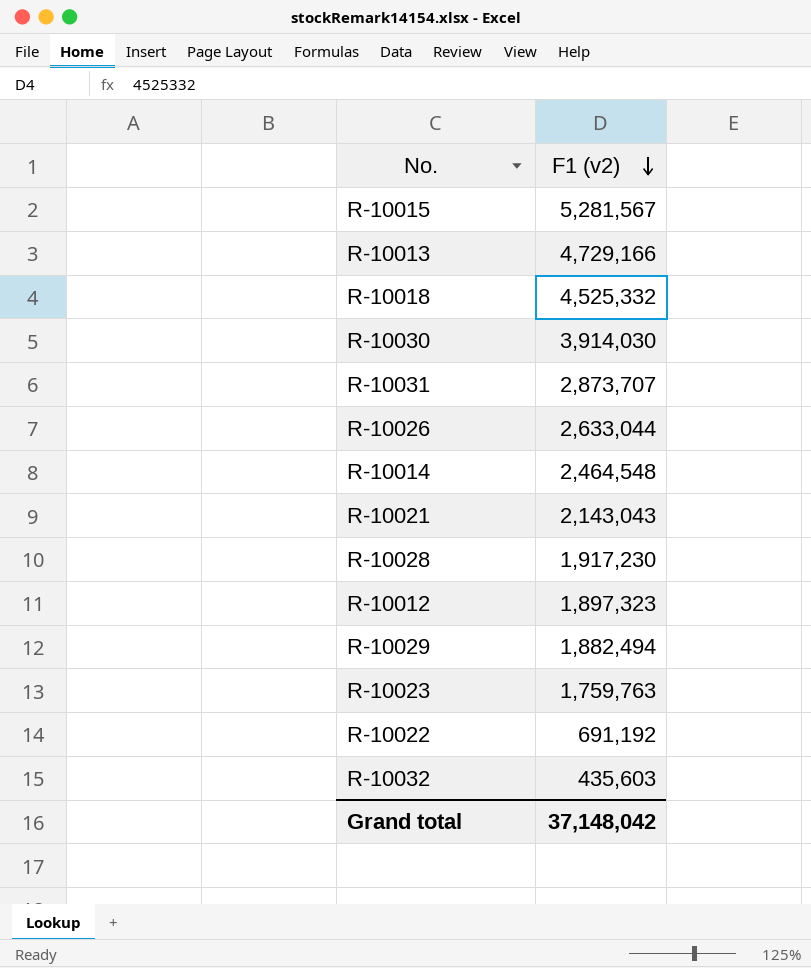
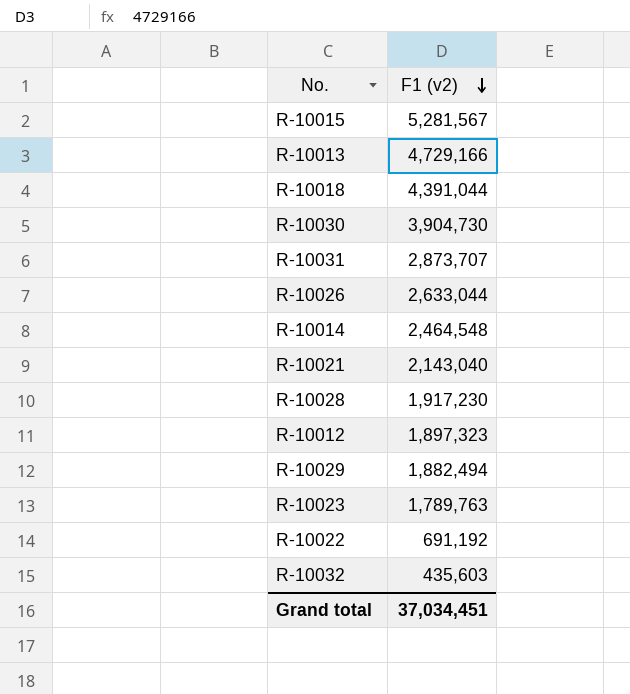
R-10018 | F1 (v2): 4,525,332 -> 4,391,044
R-10030 | F1 (v2): 3,914,030 -> 3,904,730
R-10021 | F1 (v2): 2,143,043 -> 2,143,040
R-10023 | F1 (v2): 1,759,763 -> 1,789,763
Grand total | F1 (v2): 37,148,042 -> 37,034,451

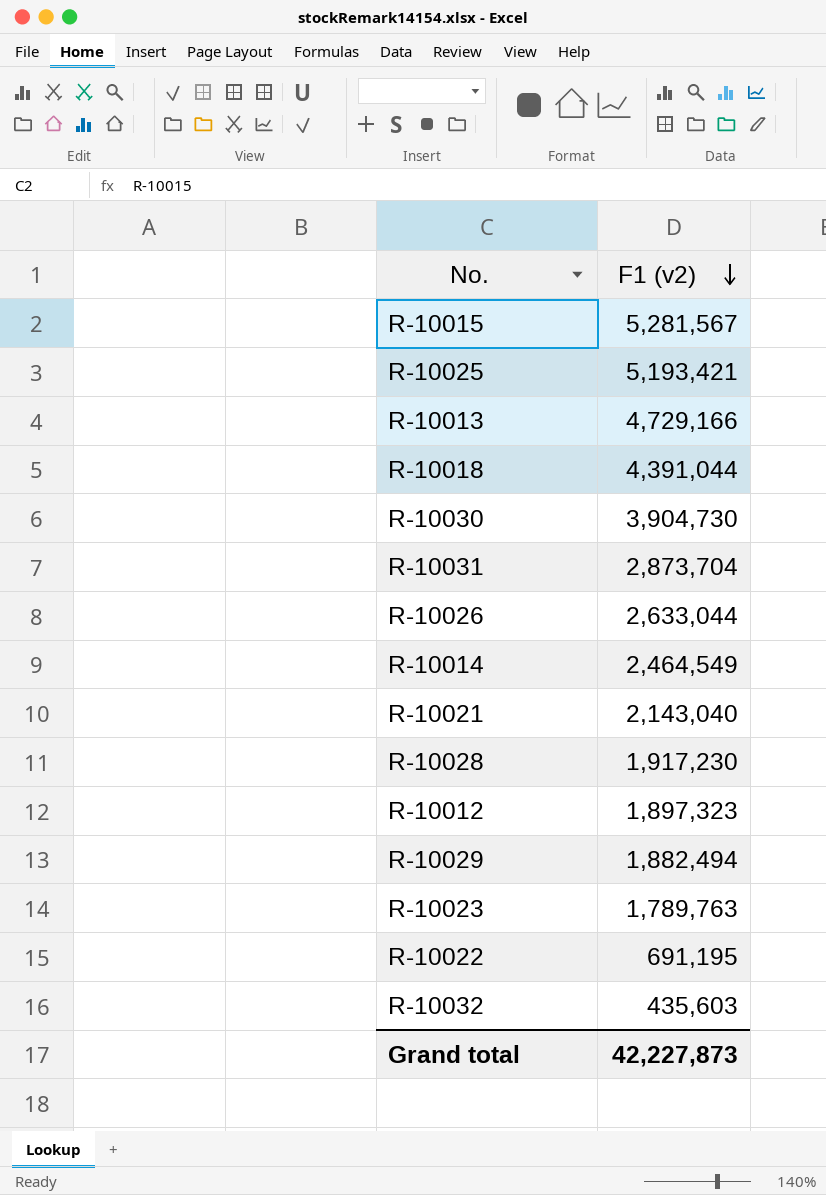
row R-10025: none -> 5,193,421
R-10031 | F1 (v2): 2,873,707 -> 2,873,704
R-10014 | F1 (v2): 2,464,548 -> 2,464,549
R-10022 | F1 (v2): 691,192 -> 691,195
Grand total | F1 (v2): 37,034,451 -> 42,227,873

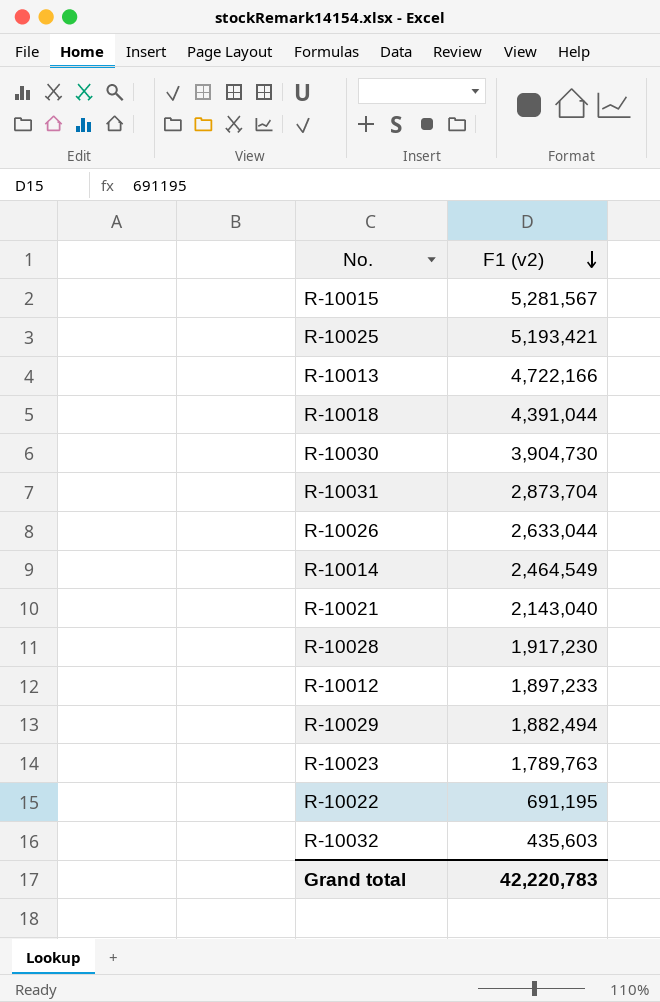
R-10013 | F1 (v2): 4,729,166 -> 4,722,166
R-10012 | F1 (v2): 1,897,323 -> 1,897,233
Grand total | F1 (v2): 42,227,873 -> 42,220,783

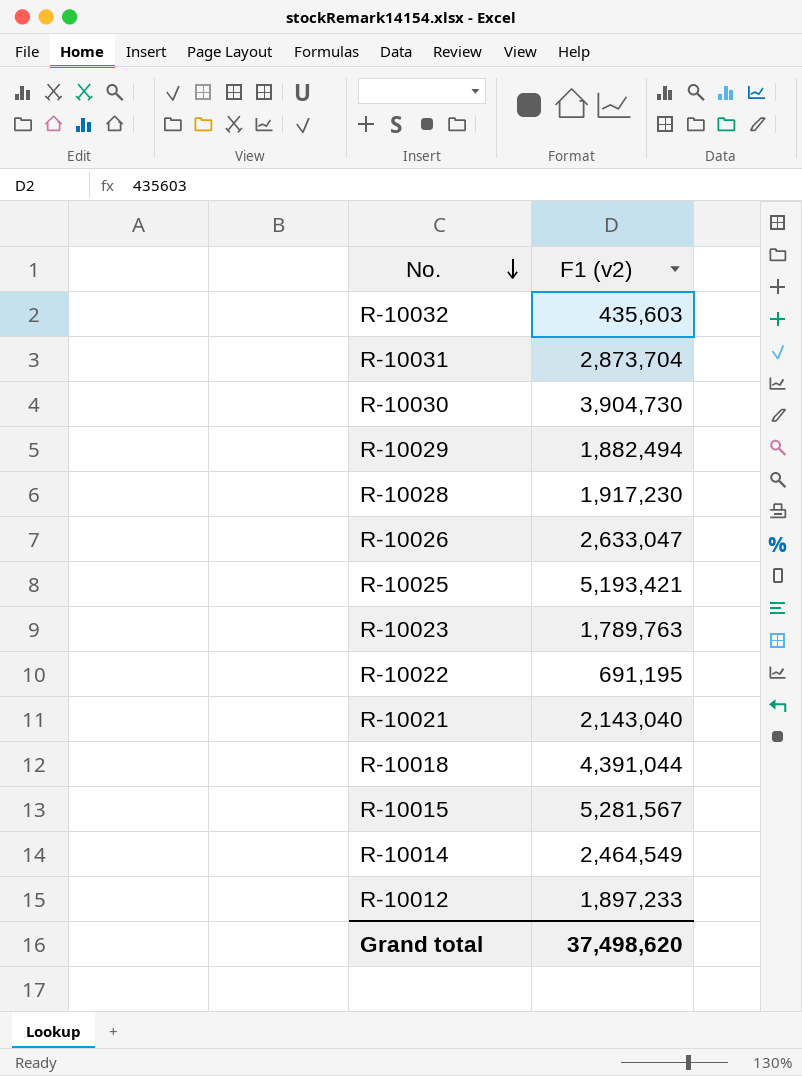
row order: F1 (v2) descending -> No. descending
row R-10013: 4,722,166 -> none
R-10026 | F1 (v2): 2,633,044 -> 2,633,047
Grand total | F1 (v2): 42,220,783 -> 37,498,620

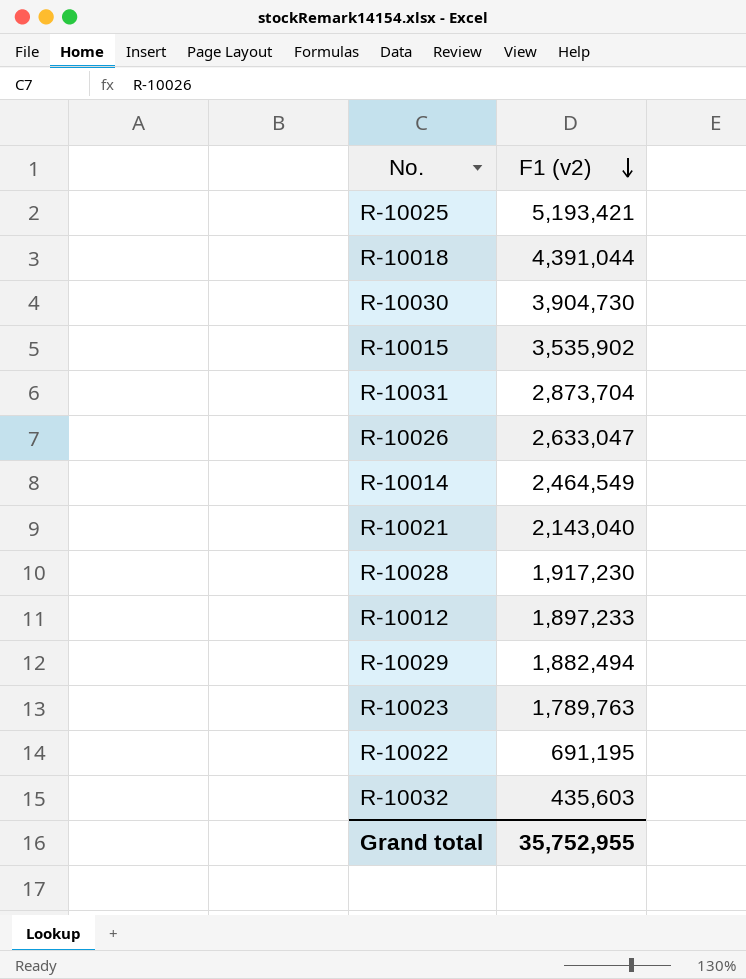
row order: No. descending -> F1 (v2) descending
R-10015 | F1 (v2): 5,281,567 -> 3,535,902
Grand total | F1 (v2): 37,498,620 -> 35,752,955

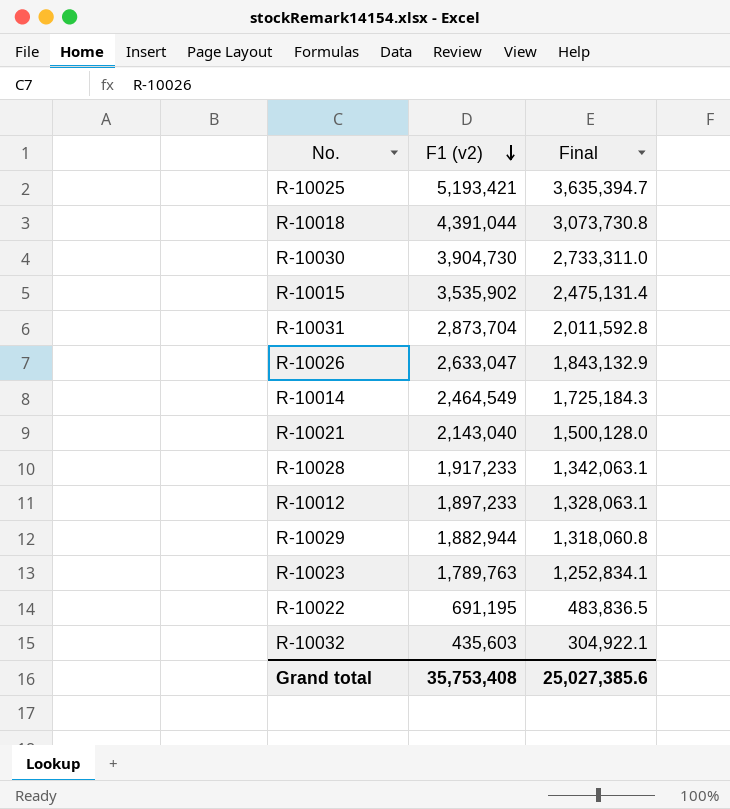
column Final | formula: none -> [F1 (v2)] * 0.7
R-10028 | F1 (v2): 1,917,230 -> 1,917,233
R-10029 | F1 (v2): 1,882,494 -> 1,882,944
Grand total | F1 (v2): 35,752,955 -> 35,753,408

